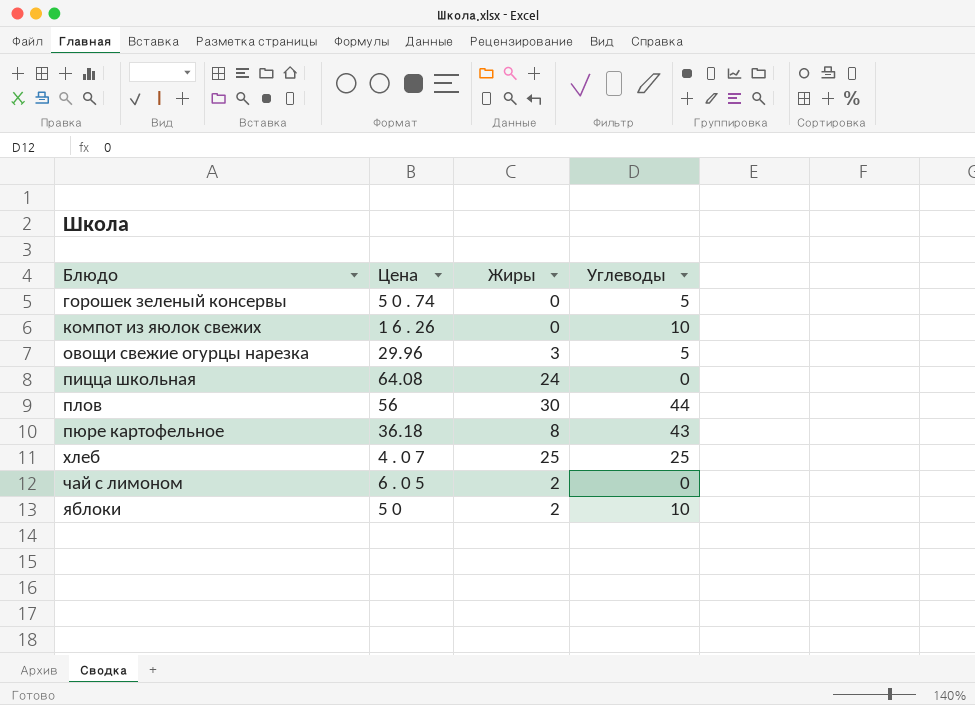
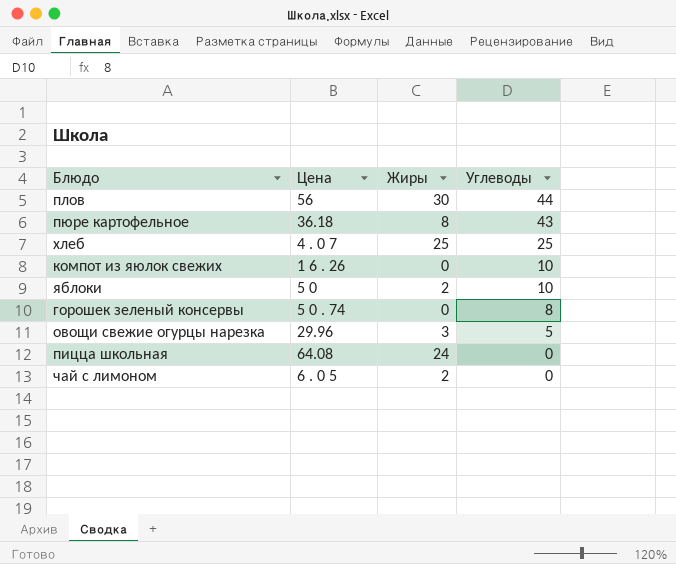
row order: Блюдо ascending -> Углеводы descending
горошек зеленый консервы | Углеводы: 5 -> 8

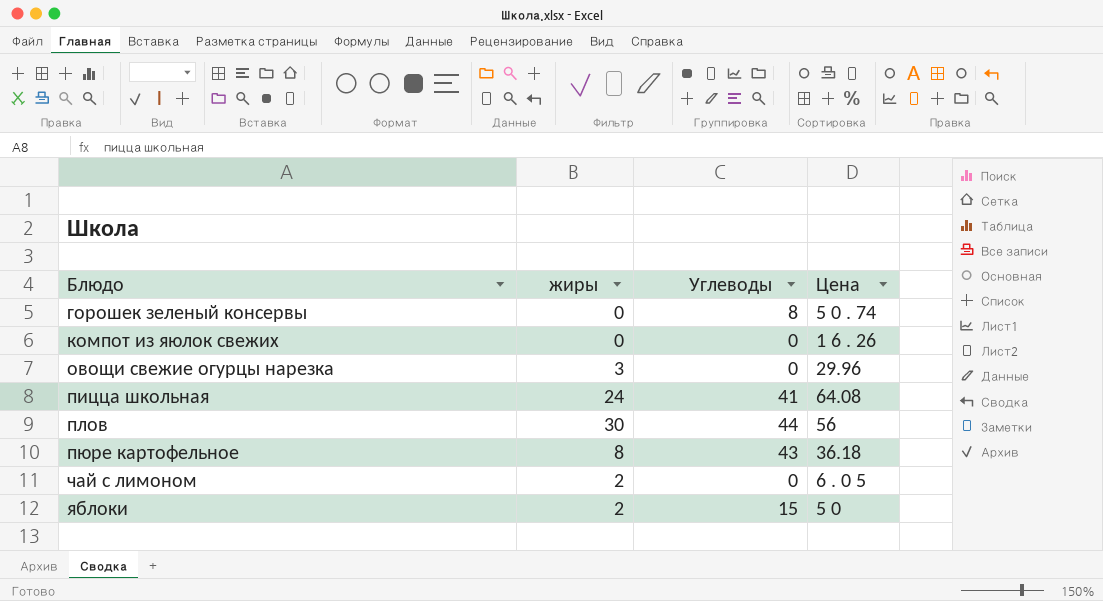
row order: Углеводы descending -> Блюдо ascending
column name: Жиры -> жиры
column Цена | position: 2 -> 4
row хлеб: 4 . 0 7 | 25 | 25 -> none
компот из яюлок свежих | Углеводы: 10 -> 0
овощи свежие огурцы нарезка | Углеводы: 5 -> 0
пицца школьная | Углеводы: 0 -> 41
яблоки | Углеводы: 10 -> 15

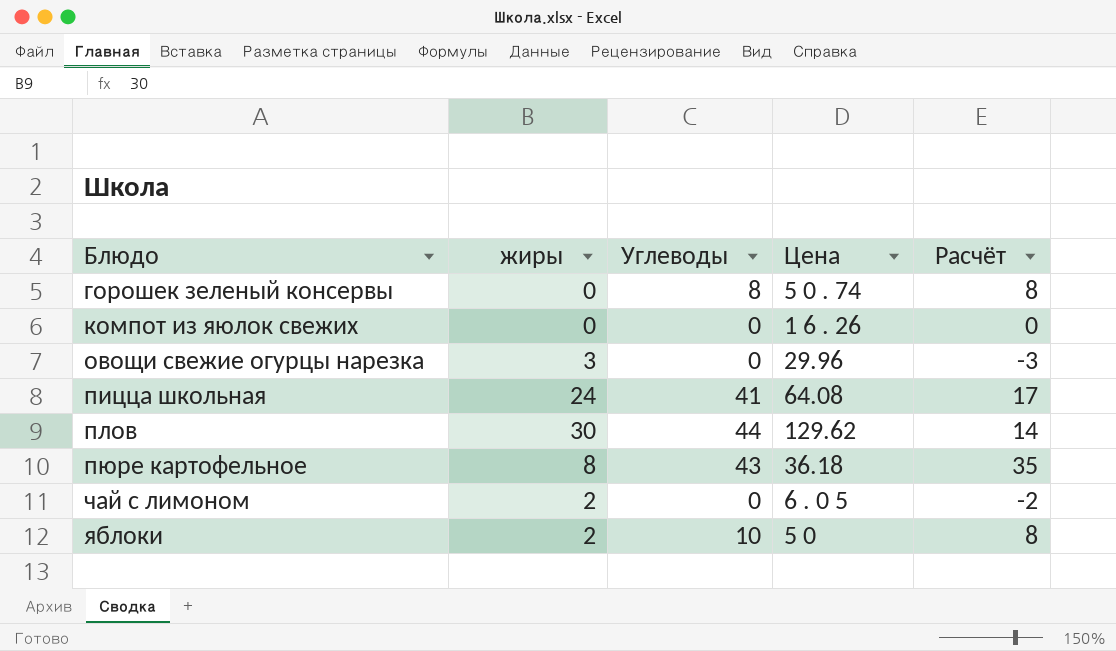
column Расчёт | formula: none -> [Углеводы] - [жиры]
плов | Цена: 56 -> 129.62
яблоки | Углеводы: 15 -> 10

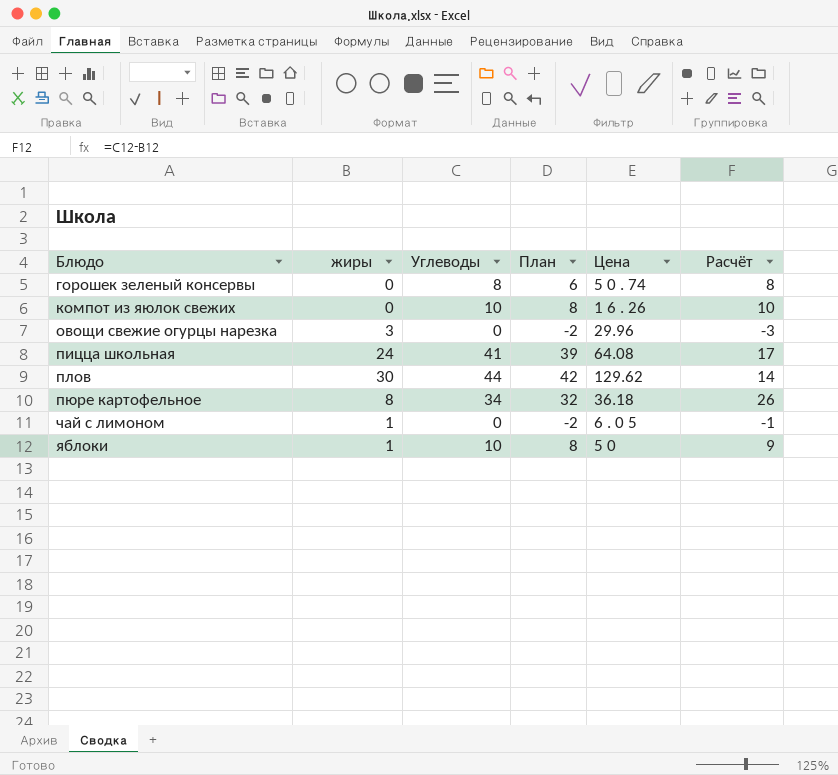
column План | formula: none -> [Углеводы] - 2
компот из яюлок свежих | Углеводы: 0 -> 10
компот из яюлок свежих | Расчёт: 0 -> 10
пюре картофельное | Углеводы: 43 -> 34
пюре картофельное | Расчёт: 35 -> 26
чай с лимоном | жиры: 2 -> 1
чай с лимоном | Расчёт: -2 -> -1
яблоки | жиры: 2 -> 1
яблоки | Расчёт: 8 -> 9

